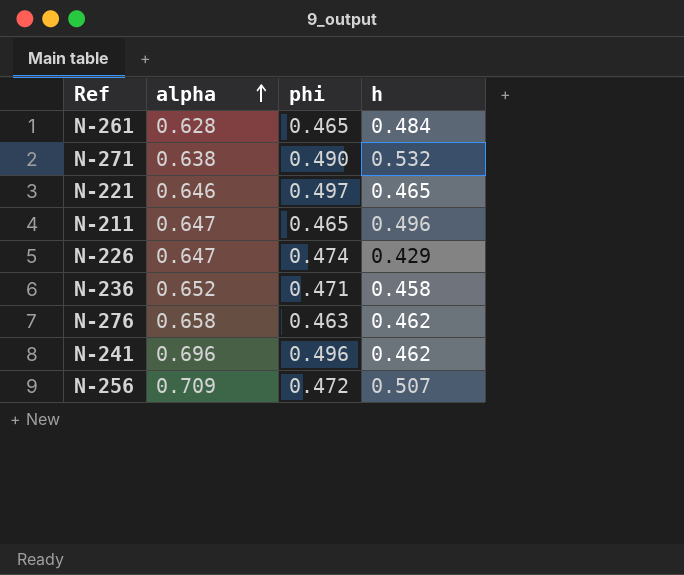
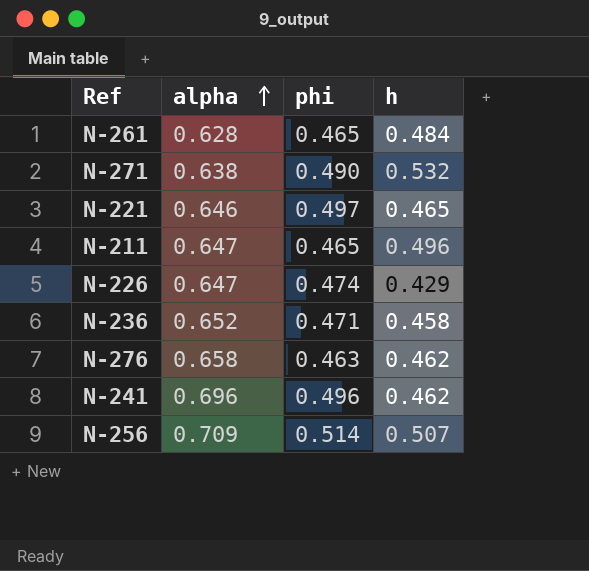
N-256 | phi: 0.472 -> 0.514

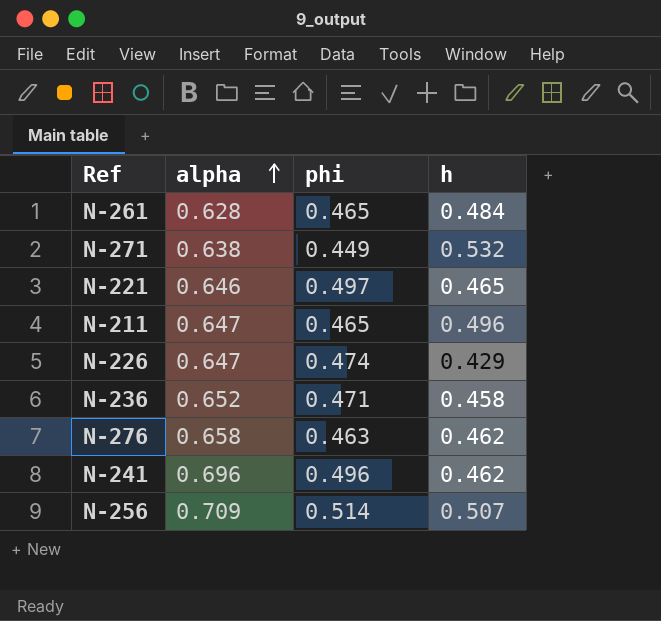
N-271 | phi: 0.490 -> 0.449

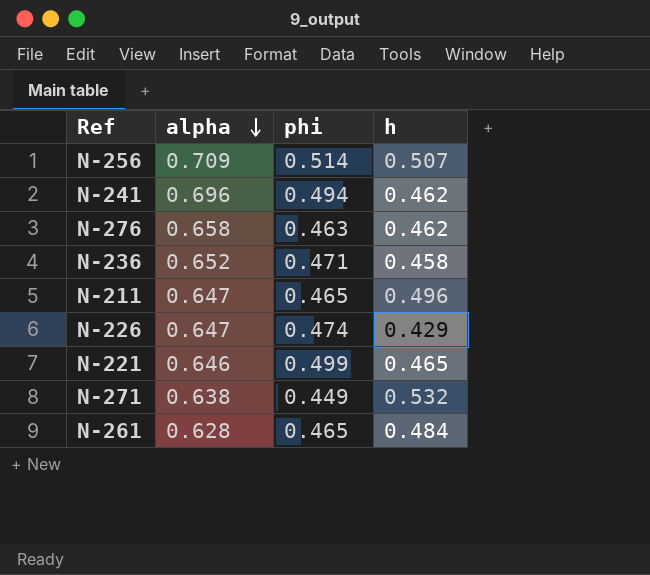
row order: alpha ascending -> alpha descending
N-241 | phi: 0.496 -> 0.494
N-221 | phi: 0.497 -> 0.499

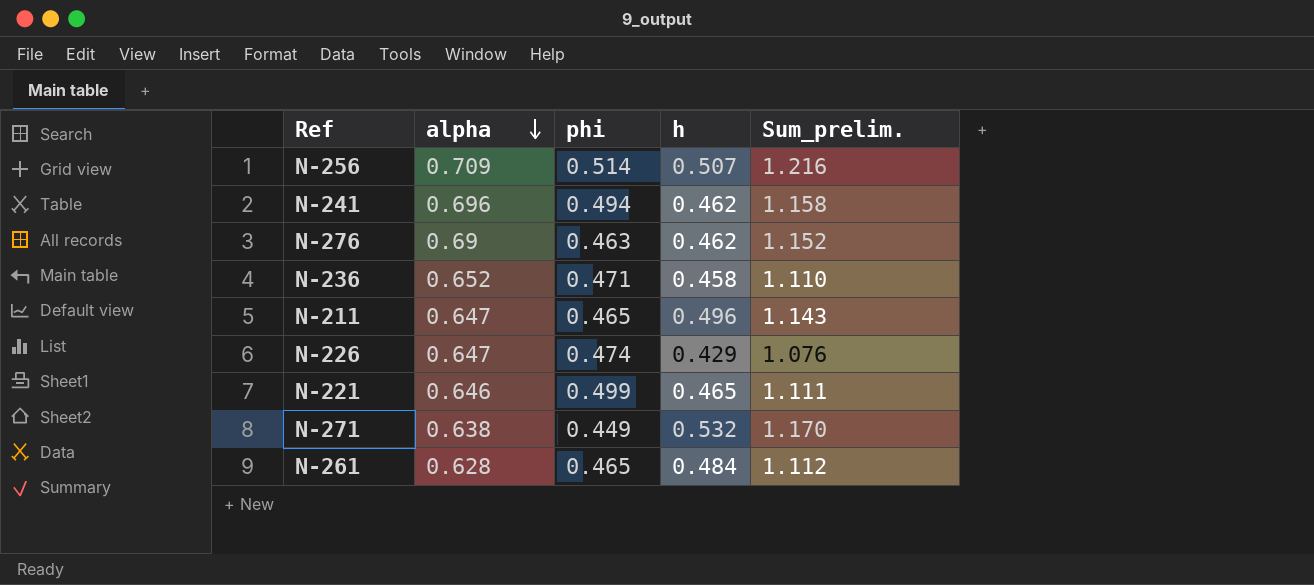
column Sum_prelim. | formula: none -> [alpha] + [h]
N-276 | alpha: 0.658 -> 0.69

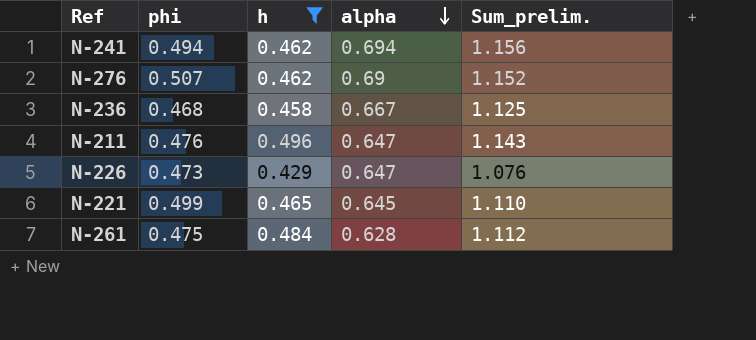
filter: none -> h <= 0.496
column alpha | position: 2 -> 4
N-241 | alpha: 0.696 -> 0.694
N-241 | Sum_prelim.: 1.158 -> 1.156
N-276 | phi: 0.463 -> 0.507
N-236 | phi: 0.471 -> 0.468
N-236 | alpha: 0.652 -> 0.667
N-236 | Sum_prelim.: 1.110 -> 1.125
N-211 | phi: 0.465 -> 0.476
N-226 | phi: 0.474 -> 0.473
N-221 | alpha: 0.646 -> 0.645
N-221 | Sum_prelim.: 1.111 -> 1.110
N-261 | phi: 0.465 -> 0.475

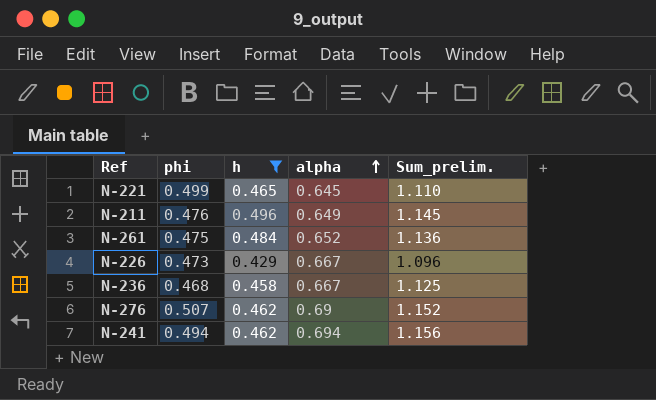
row order: alpha descending -> alpha ascending
N-211 | alpha: 0.647 -> 0.649
N-211 | Sum_prelim.: 1.143 -> 1.145
N-261 | alpha: 0.628 -> 0.652
N-261 | Sum_prelim.: 1.112 -> 1.136
N-226 | alpha: 0.647 -> 0.667
N-226 | Sum_prelim.: 1.076 -> 1.096

